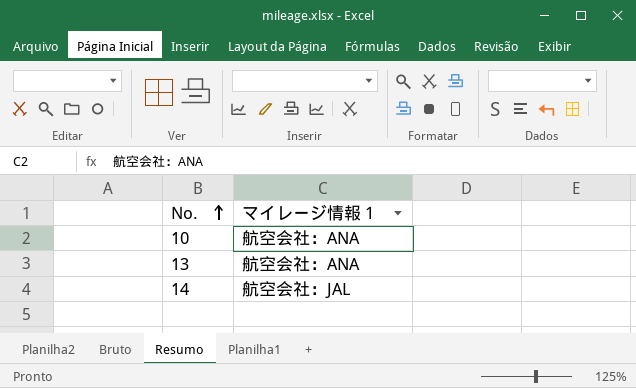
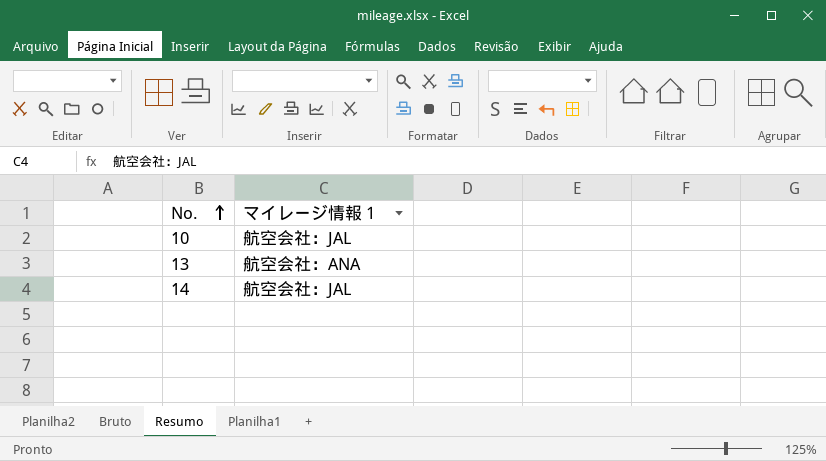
10 | マイレージ情報１: 航空会社：ANA -> 航空会社：JAL

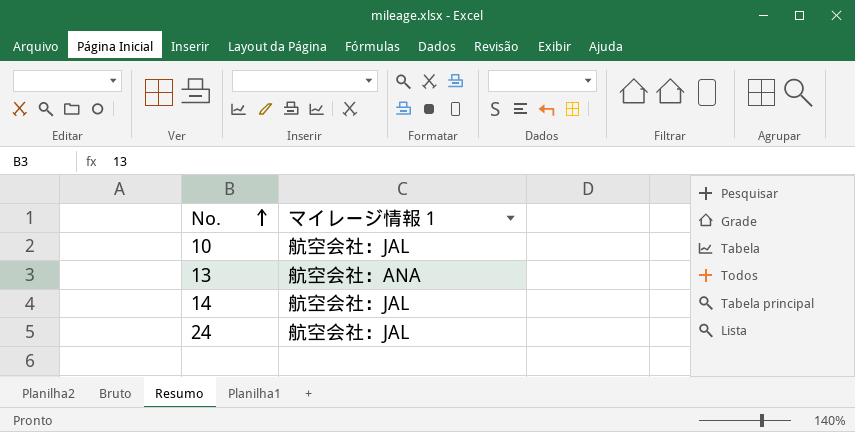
row 24: none -> 航空会社：JAL

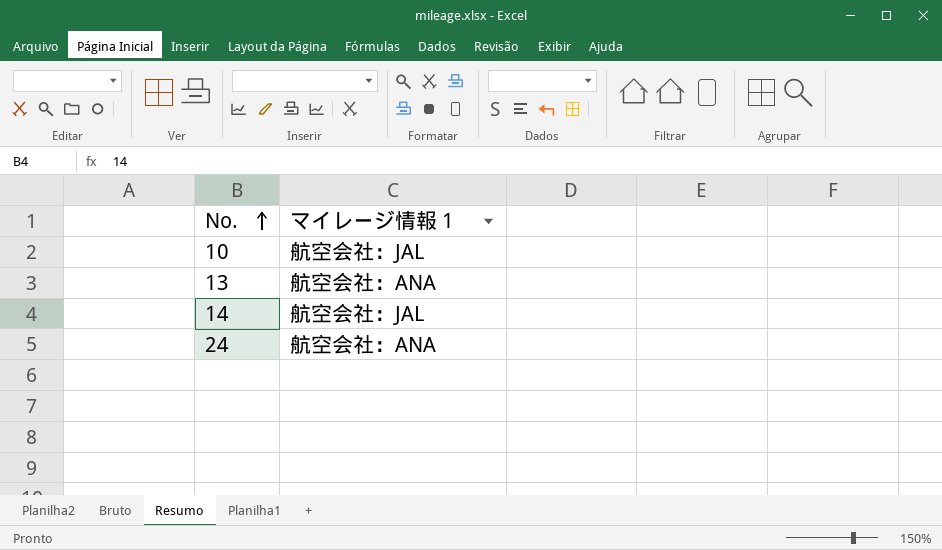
24 | マイレージ情報１: 航空会社：JAL -> 航空会社：ANA

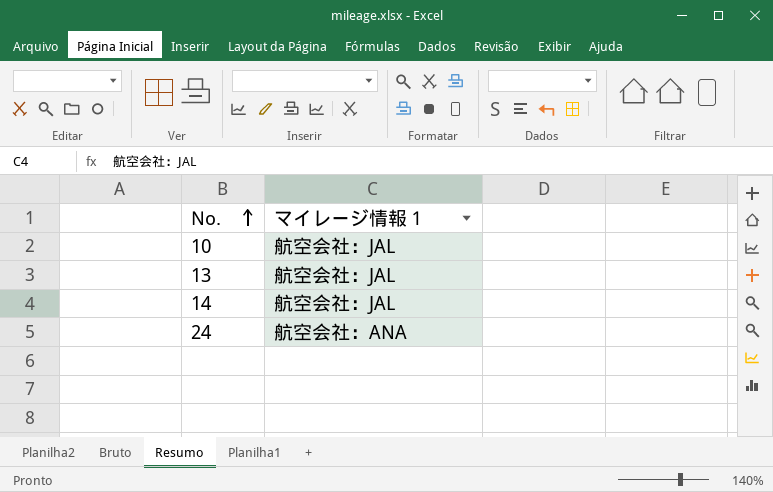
13 | マイレージ情報１: 航空会社：ANA -> 航空会社：JAL

